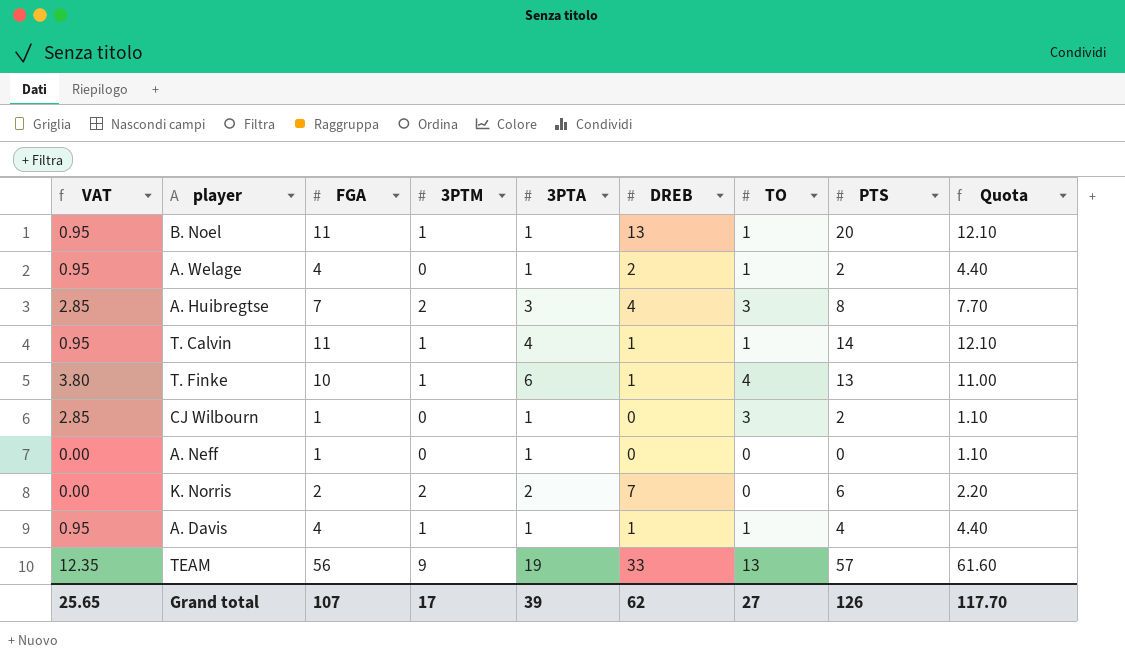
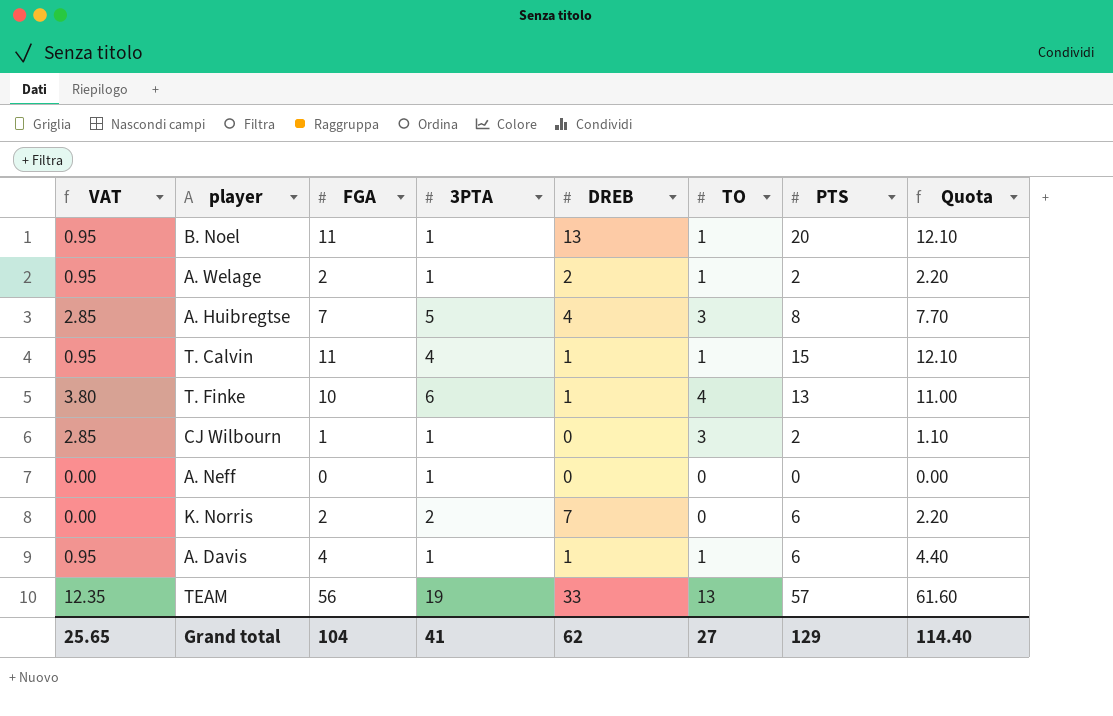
column 3PTM | position: 4 -> none
A. Welage | FGA: 4 -> 2
A. Welage | Quota: 4.40 -> 2.20
A. Huibregtse | 3PTA: 3 -> 5
T. Calvin | PTS: 14 -> 15
A. Neff | FGA: 1 -> 0
A. Neff | Quota: 1.10 -> 0.00
A. Davis | PTS: 4 -> 6
Grand total | FGA: 107 -> 104
Grand total | 3PTA: 39 -> 41
Grand total | PTS: 126 -> 129
Grand total | Quota: 117.70 -> 114.40

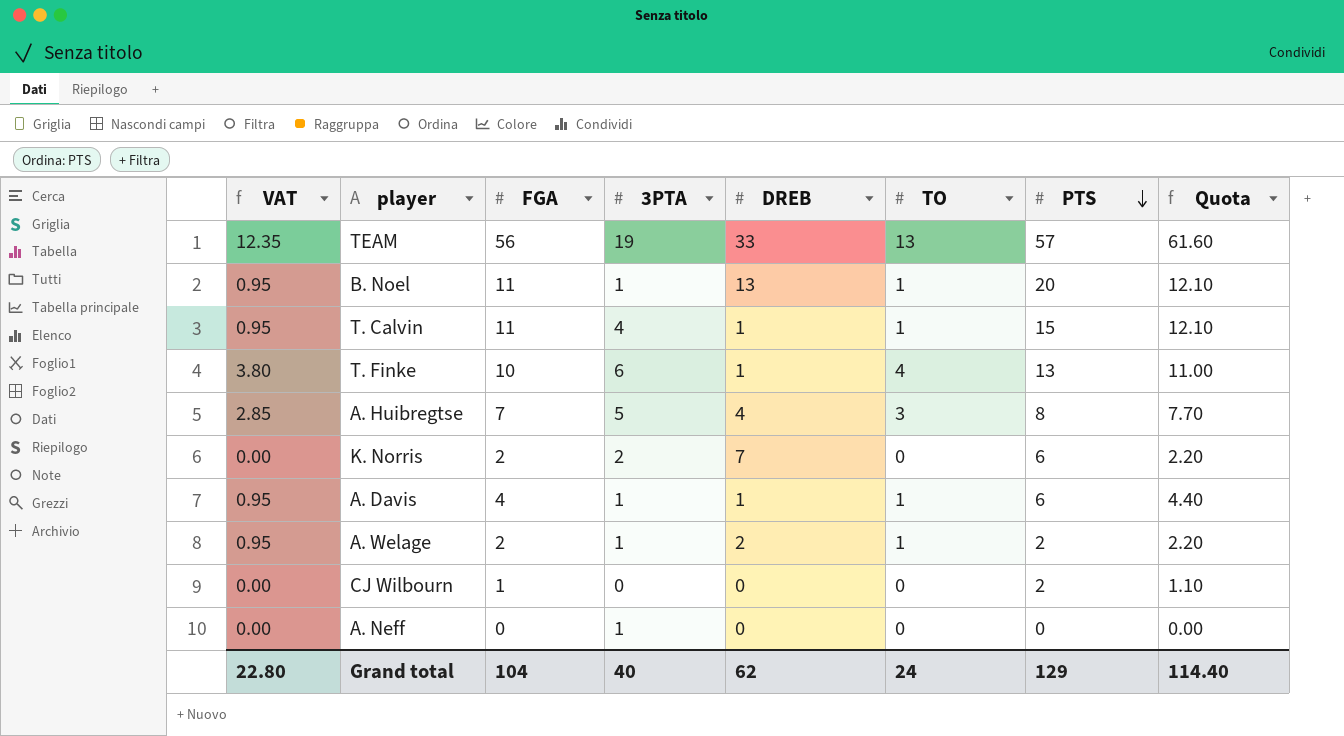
row order: none -> PTS descending
CJ Wilbourn | VAT: 2.85 -> 0.00
CJ Wilbourn | 3PTA: 1 -> 0
CJ Wilbourn | TO: 3 -> 0
Grand total | VAT: 25.65 -> 22.80
Grand total | 3PTA: 41 -> 40
Grand total | TO: 27 -> 24

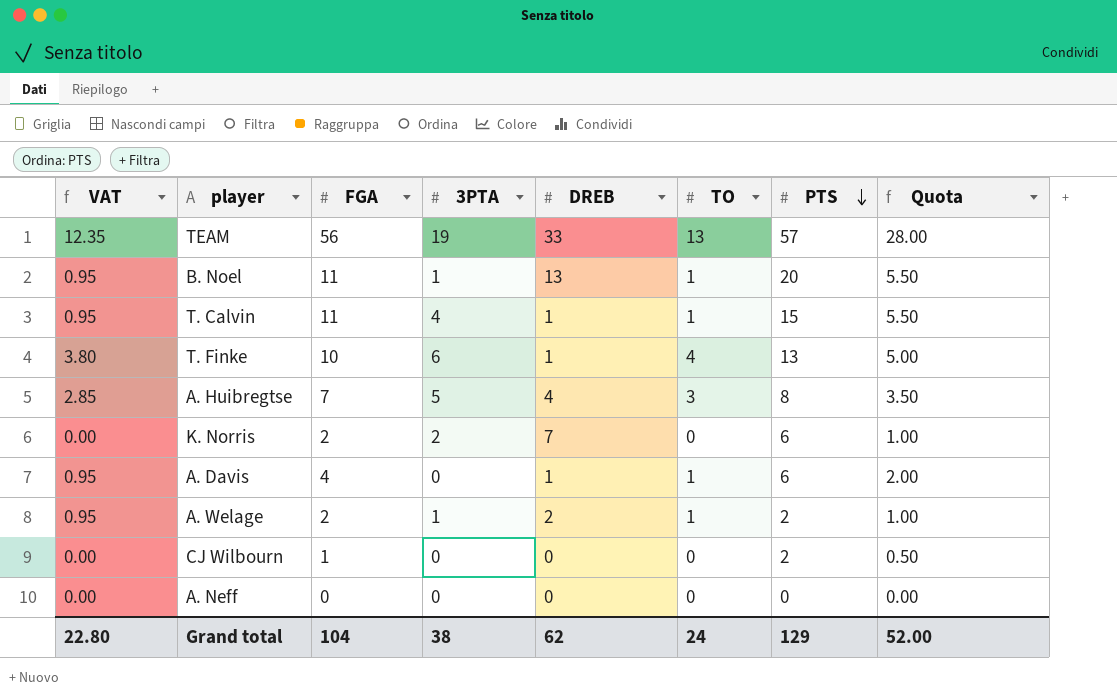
column Quota | formula: [FGA] * 1.1 -> [FGA] * 0.5
A. Davis | 3PTA: 1 -> 0
A. Neff | 3PTA: 1 -> 0
Grand total | 3PTA: 40 -> 38
Grand total | Quota: 114.40 -> 52.00

